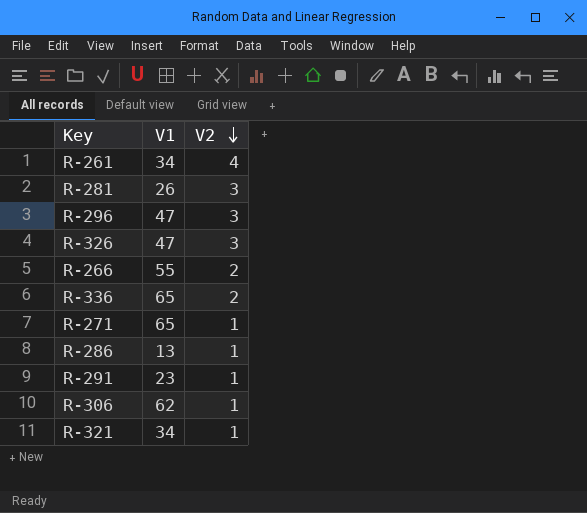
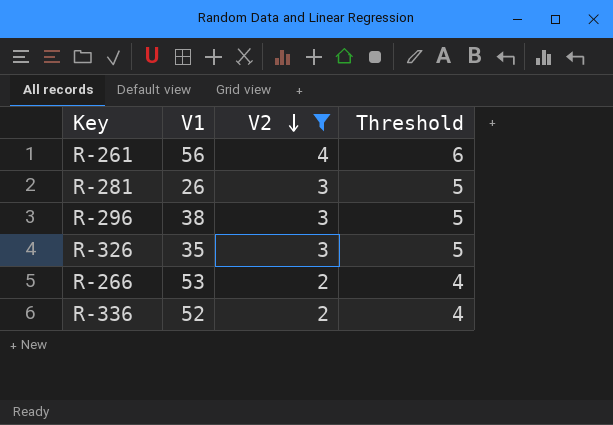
filter: none -> V2 != 1
column Threshold | formula: none -> [V2] + 2
R-261 | V1: 34 -> 56
R-296 | V1: 47 -> 38
R-326 | V1: 47 -> 35
R-266 | V1: 55 -> 53
R-336 | V1: 65 -> 52

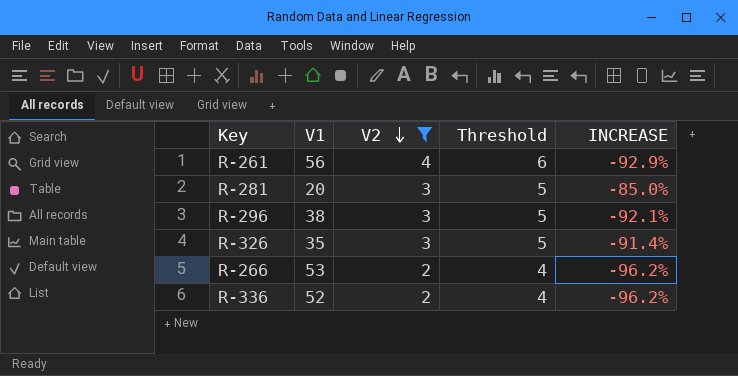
column INCREASE | formula: none -> ([V2] - [V1]) / [V1]
R-281 | V1: 26 -> 20

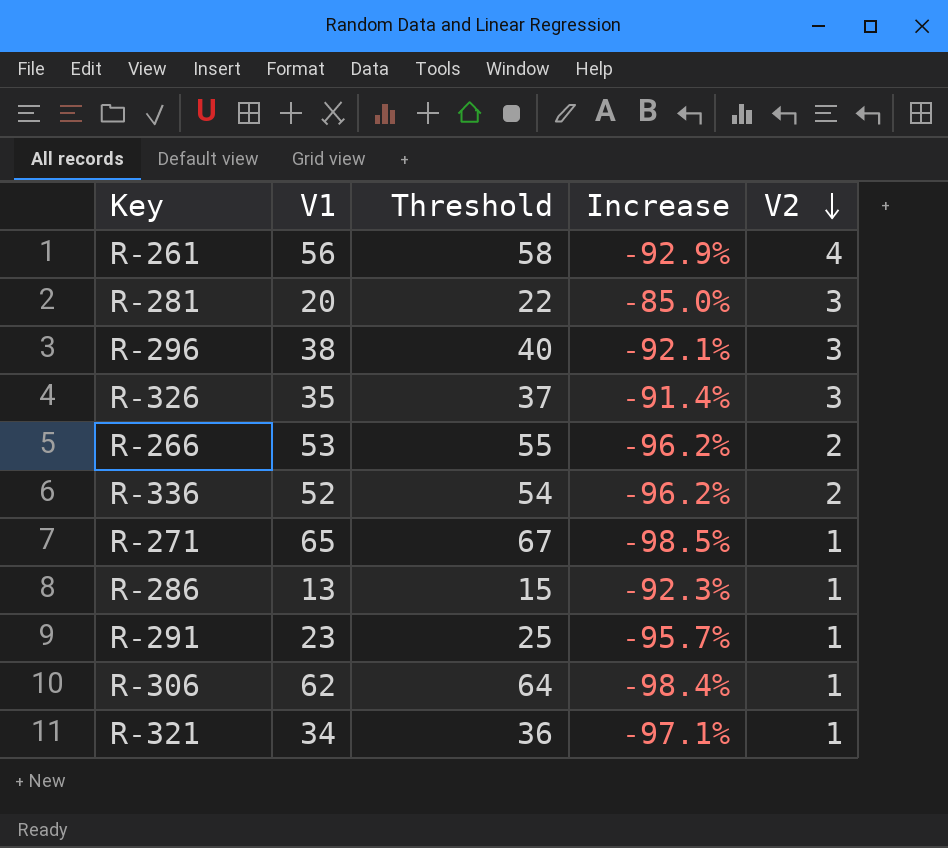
filter: V2 != 1 -> none
column Threshold | formula: [V2] + 2 -> [V1] + 2
column name: INCREASE -> Increase
column V2 | position: 3 -> 5

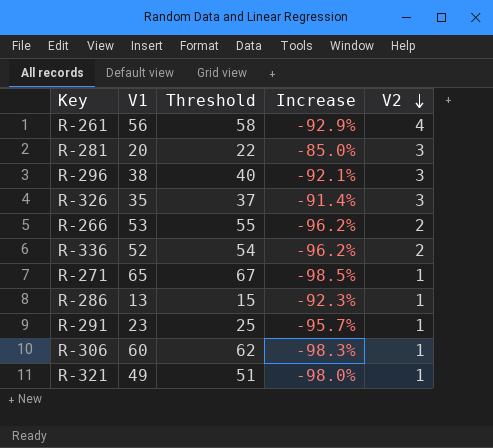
R-306 | V1: 62 -> 60
R-306 | Threshold: 64 -> 62
R-306 | Increase: -98.4% -> -98.3%
R-321 | V1: 34 -> 49
R-321 | Threshold: 36 -> 51
R-321 | Increase: -97.1% -> -98.0%

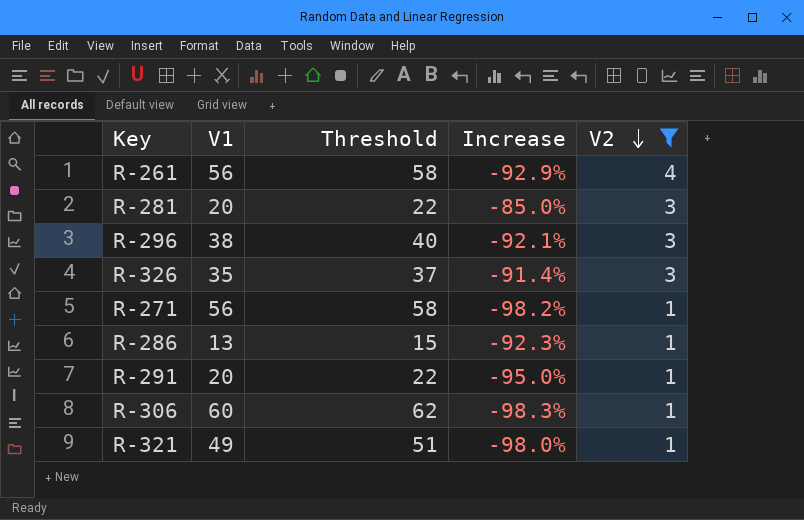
filter: none -> V2 != 2
R-271 | V1: 65 -> 56
R-271 | Threshold: 67 -> 58
R-271 | Increase: -98.5% -> -98.2%
R-291 | V1: 23 -> 20
R-291 | Threshold: 25 -> 22
R-291 | Increase: -95.7% -> -95.0%

